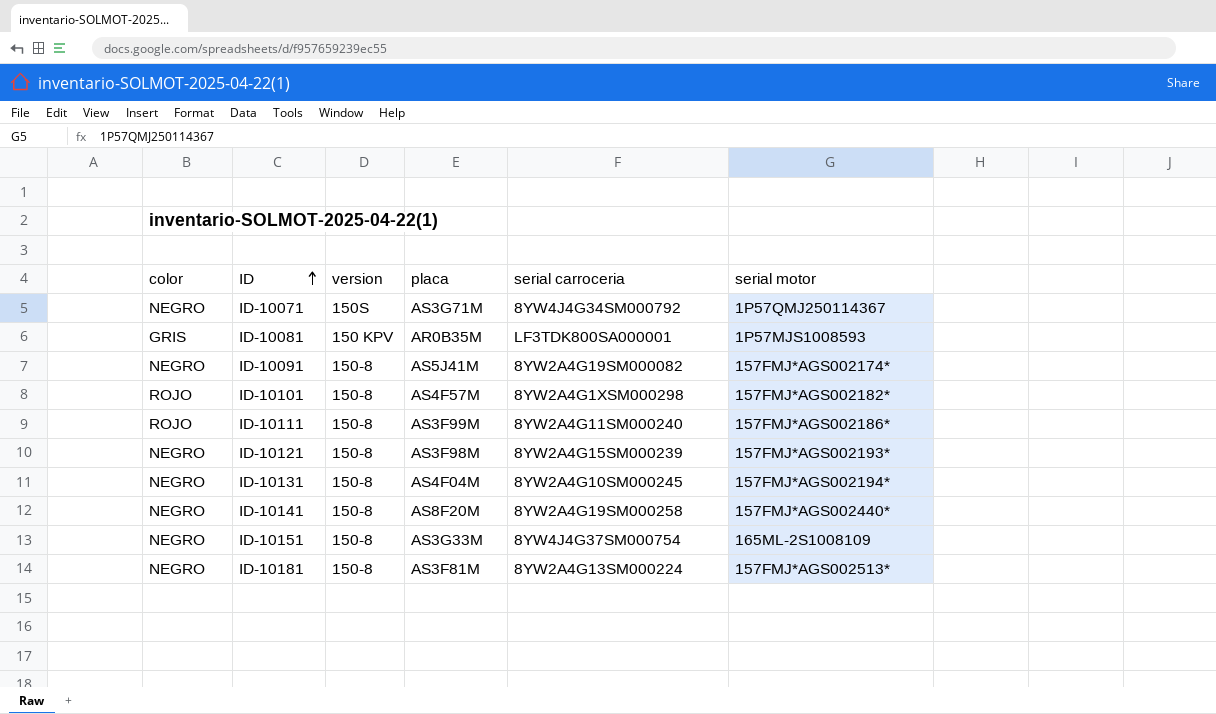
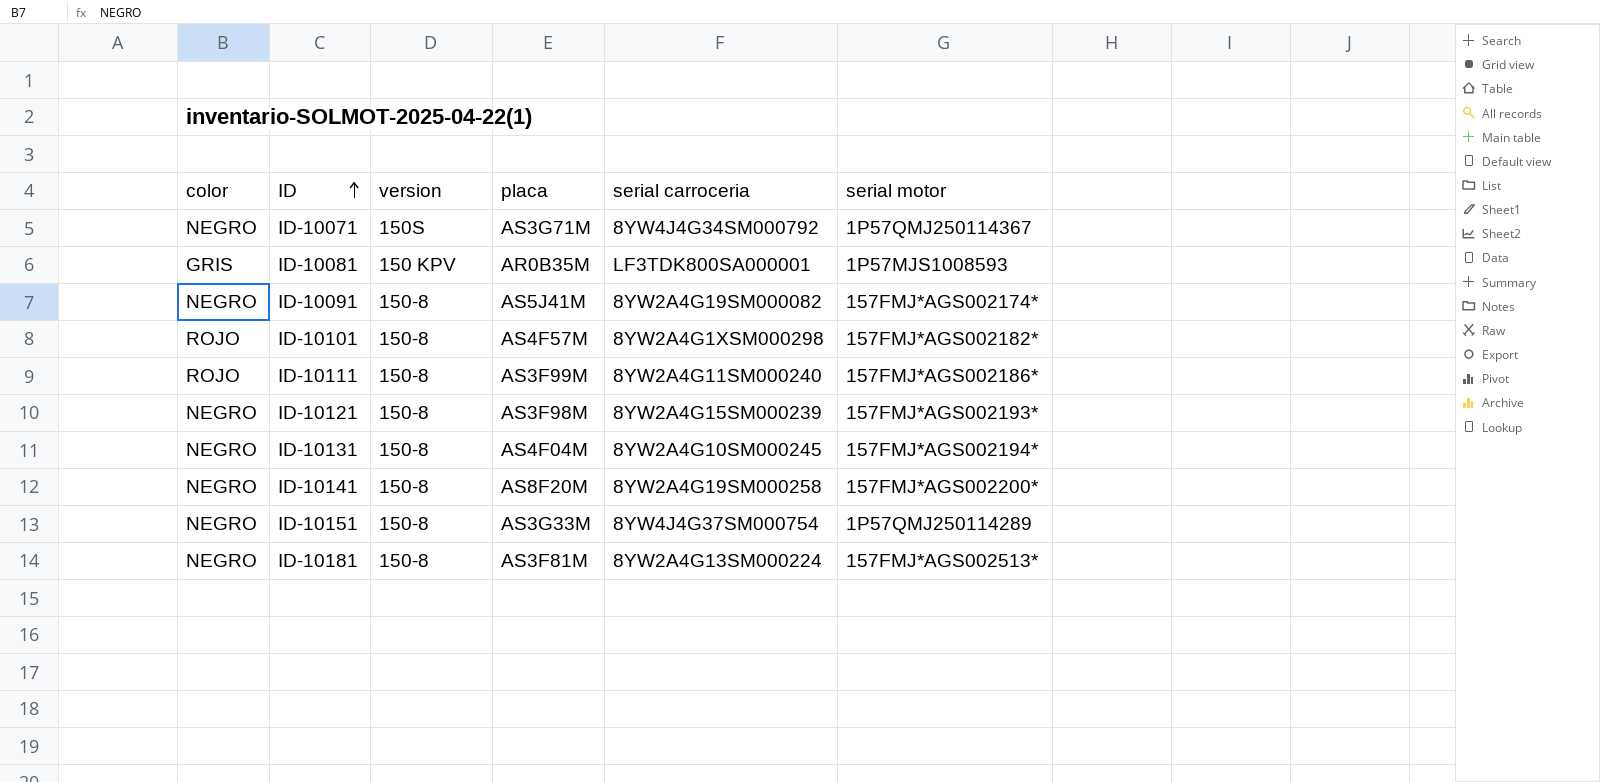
ID-10141 | serial motor: 157FMJ*AGS002440* -> 157FMJ*AGS002200*
ID-10151 | serial motor: 165ML-2S1008109 -> 1P57QMJ250114289

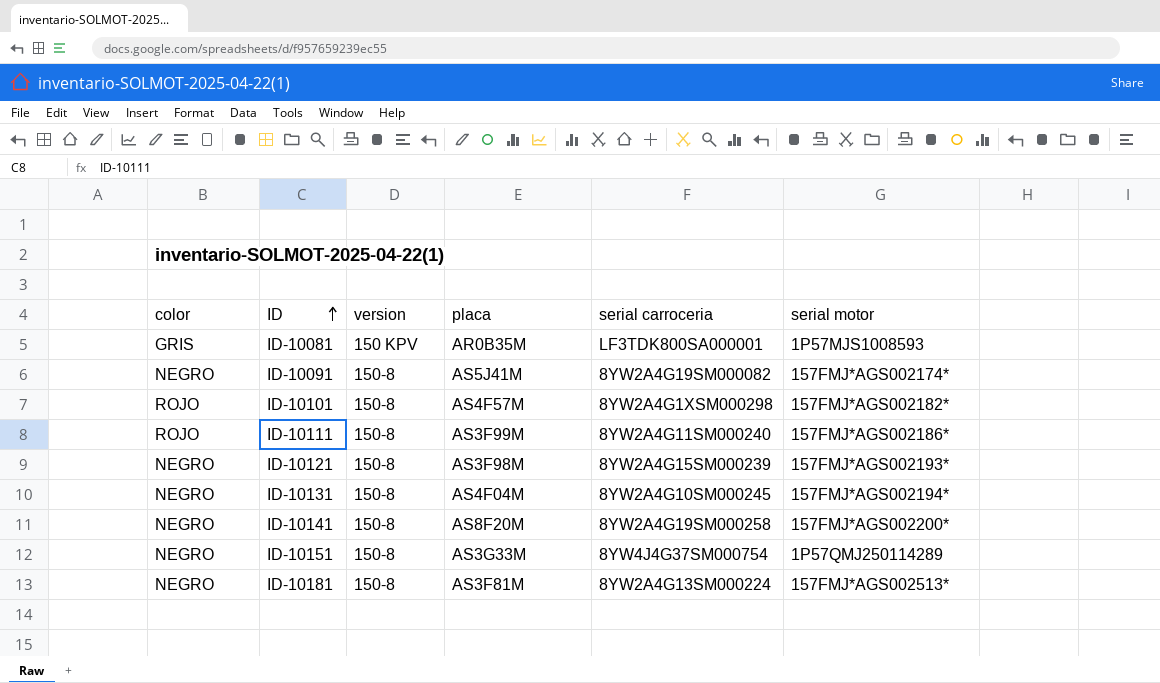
row ID-10071: NEGRO | 150S | AS3G71M | 8YW4J4G34SM000792 | 1P57QMJ250114367 -> none

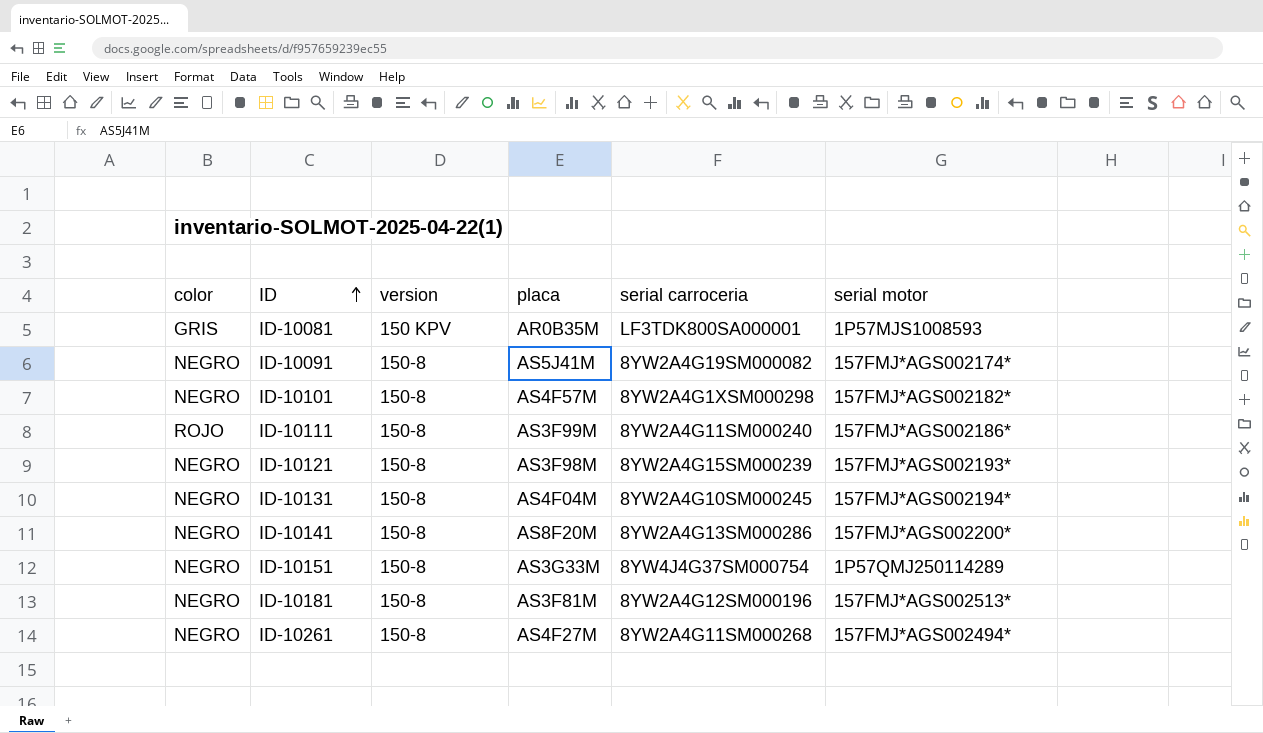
ID-10101 | color: ROJO -> NEGRO
ID-10141 | serial carroceria: 8YW2A4G19SM000258 -> 8YW2A4G13SM000286
ID-10181 | serial carroceria: 8YW2A4G13SM000224 -> 8YW2A4G12SM000196
row ID-10261: none -> NEGRO | 150-8 | AS4F27M | 8YW2A4G11SM000268 | 157FMJ*AGS002494*

